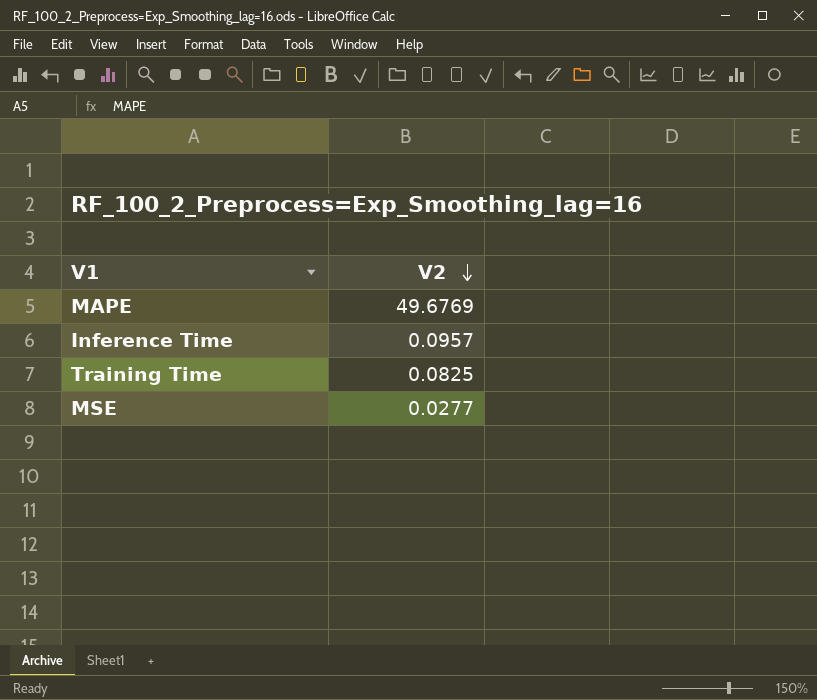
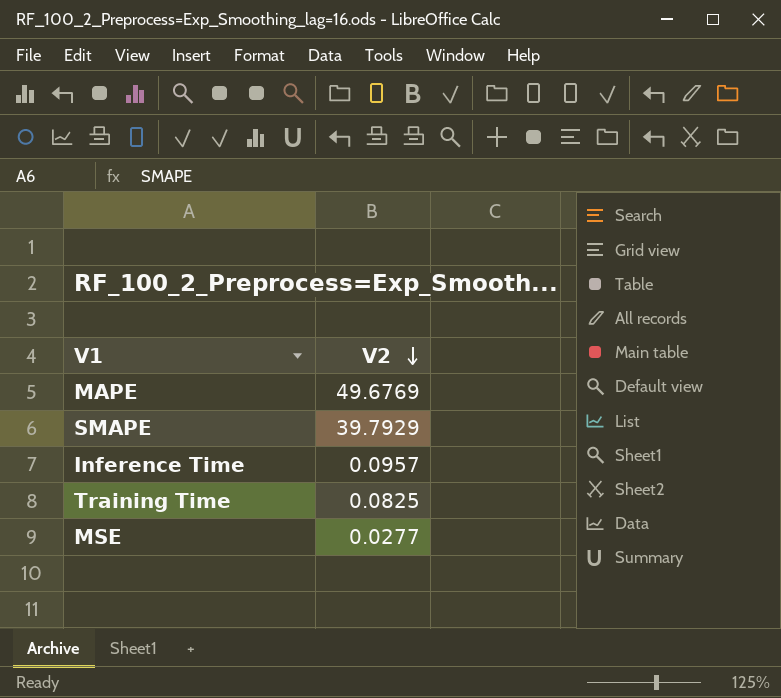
row SMAPE: none -> 39.7929

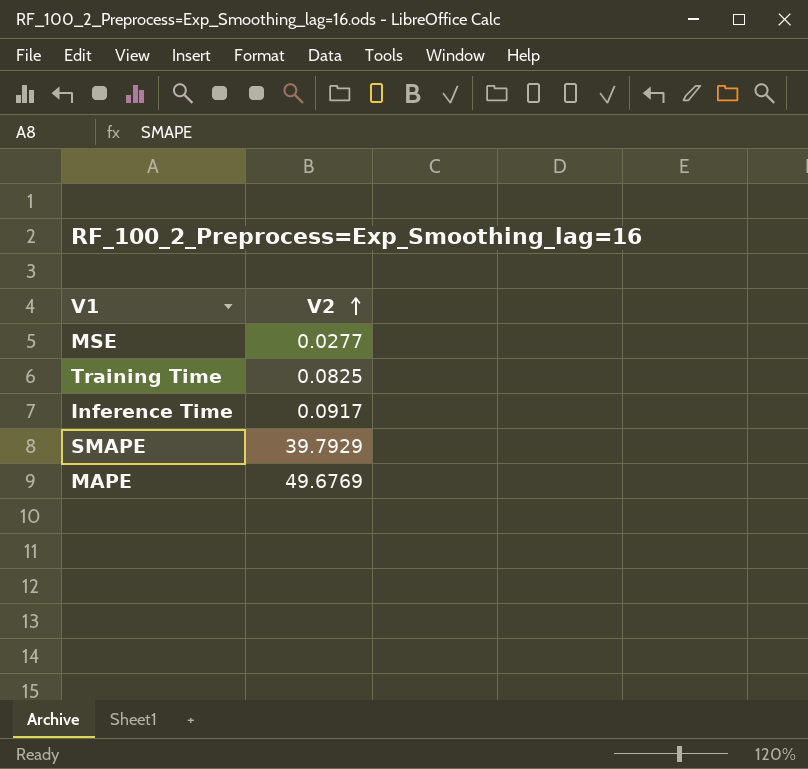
row order: V2 descending -> V2 ascending
Inference Time | V2: 0.0957 -> 0.0917

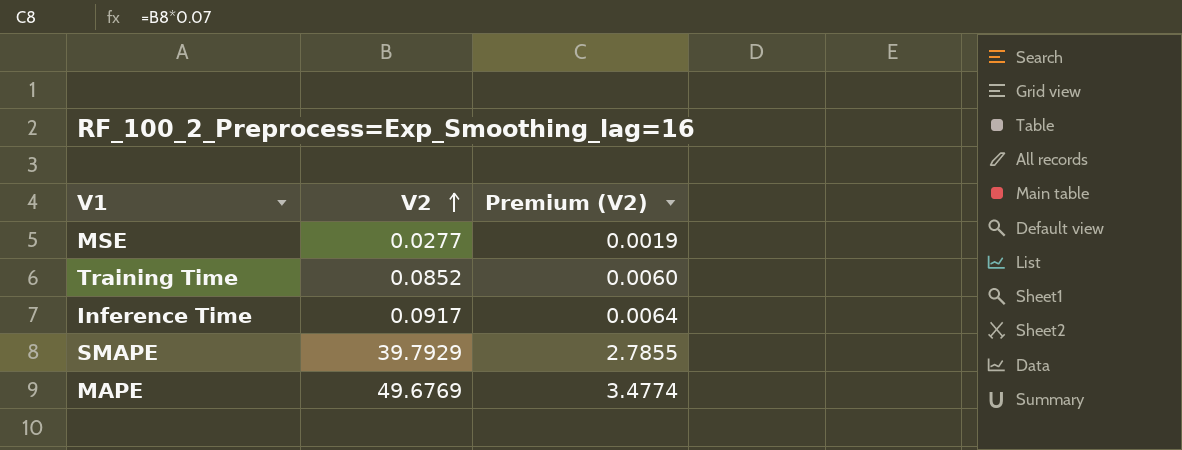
column Premium (V2) | formula: none -> [V2] * 0.07
Training Time | V2: 0.0825 -> 0.0852

